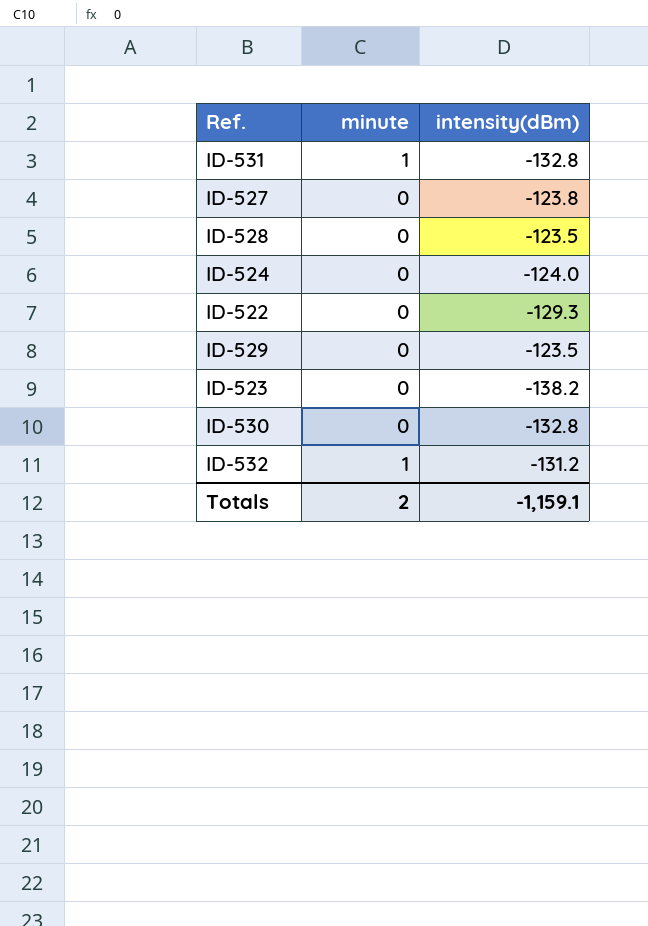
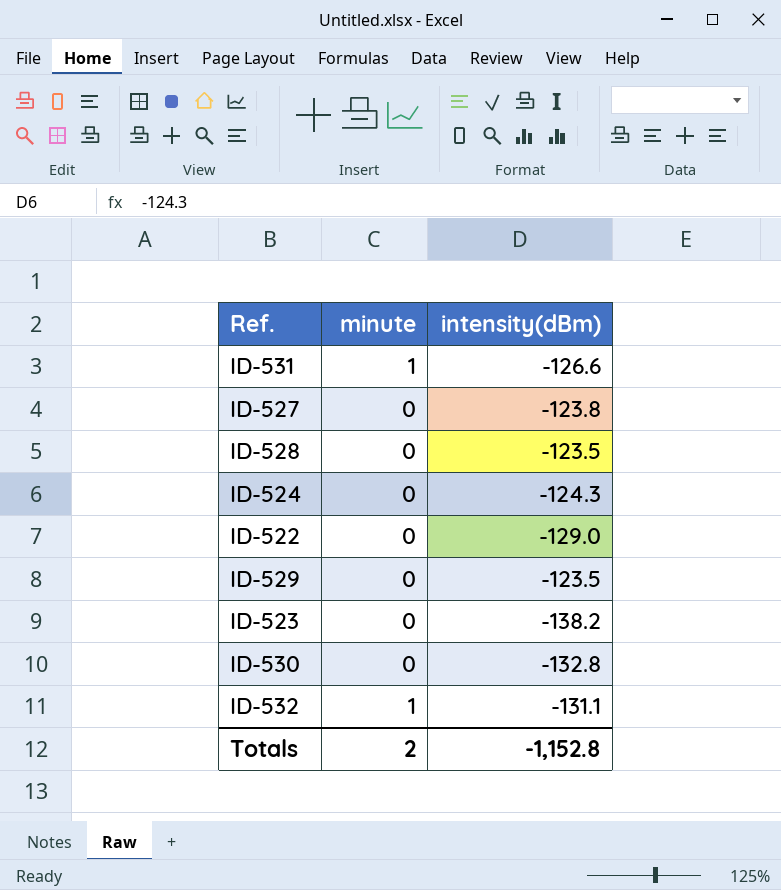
ID-531 | intensity(dBm): -132.8 -> -126.6
ID-524 | intensity(dBm): -124.0 -> -124.3
ID-522 | intensity(dBm): -129.3 -> -129.0
ID-532 | intensity(dBm): -131.2 -> -131.1
Totals | intensity(dBm): -1,159.1 -> -1,152.8

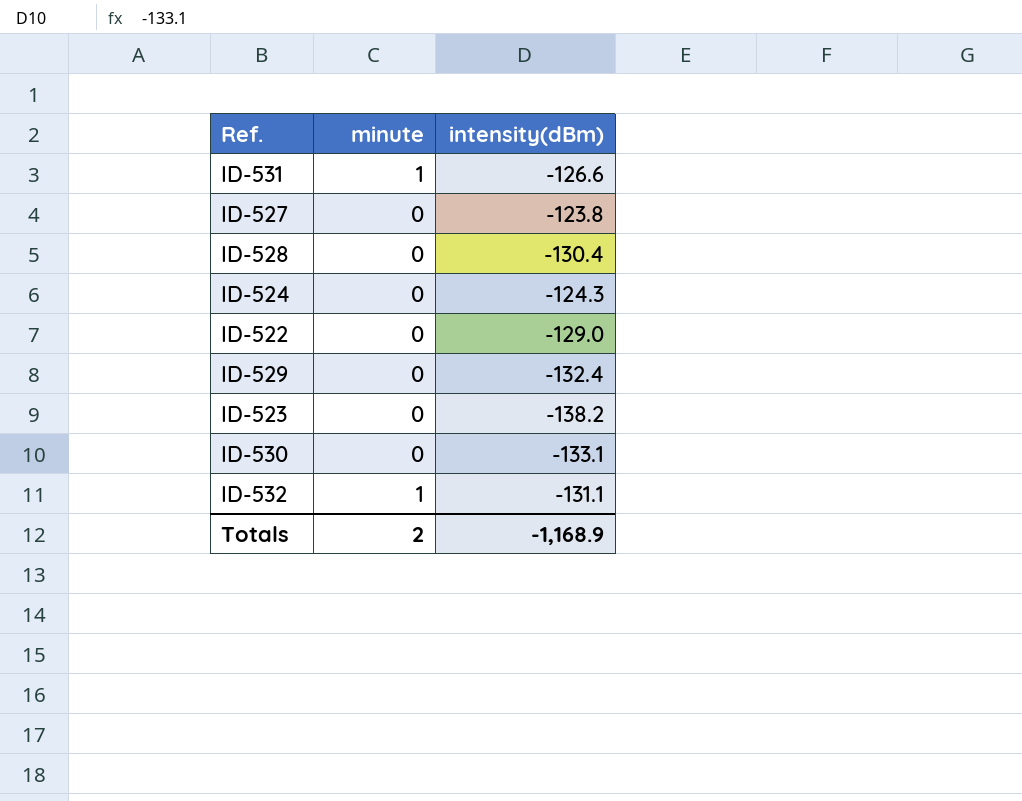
ID-528 | intensity(dBm): -123.5 -> -130.4
ID-529 | intensity(dBm): -123.5 -> -132.4
ID-530 | intensity(dBm): -132.8 -> -133.1
Totals | intensity(dBm): -1,152.8 -> -1,168.9

